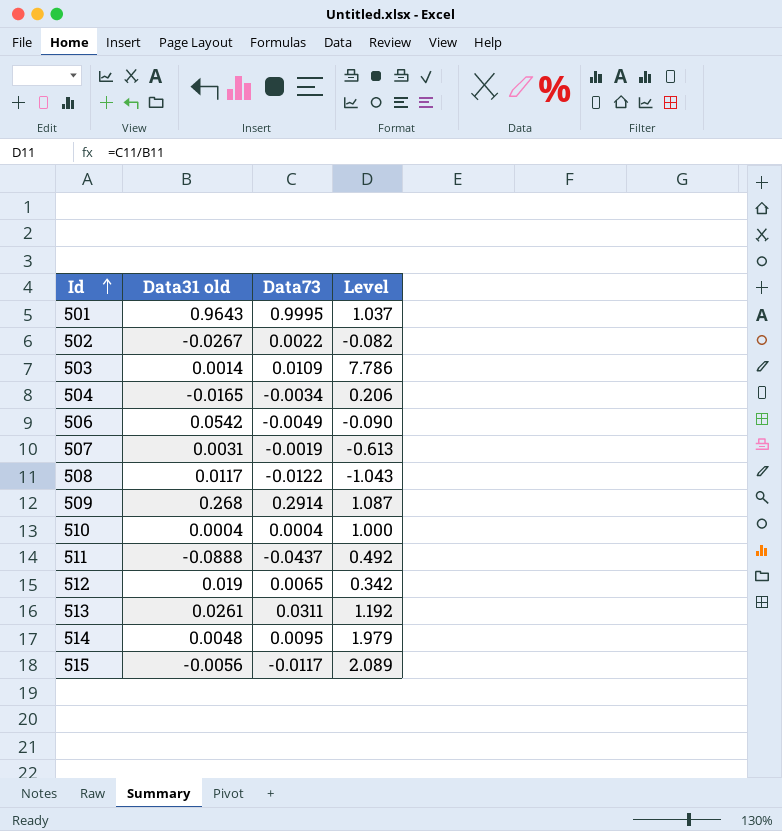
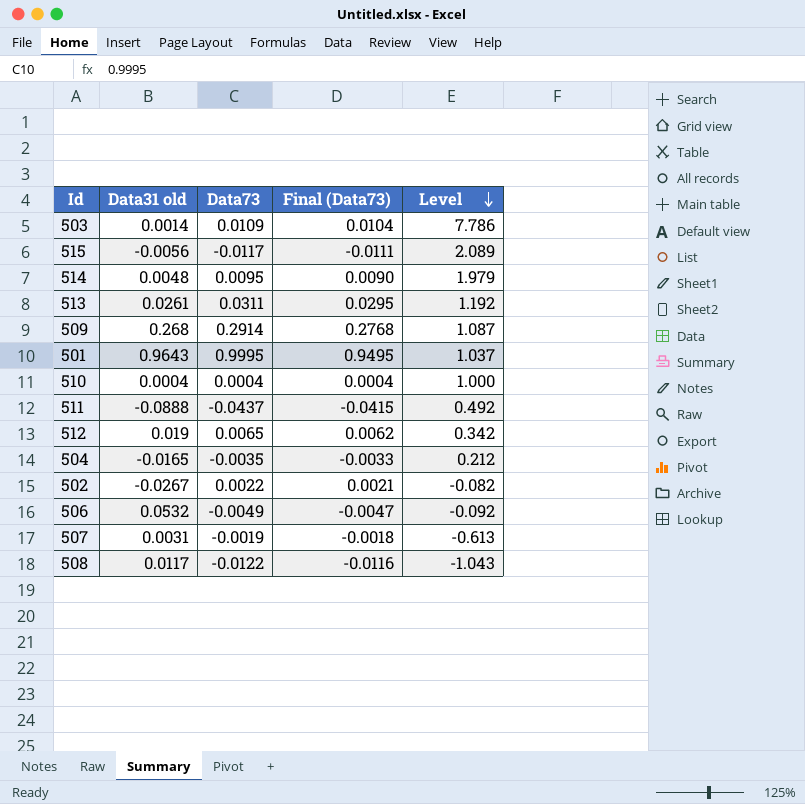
row order: Id ascending -> Level descending
column Final (Data73) | formula: none -> [Data73] * 0.95
504 | Data73: -0.0034 -> -0.0035
504 | Level: 0.206 -> 0.212
506 | Data31 old: 0.0542 -> 0.0532
506 | Level: -0.090 -> -0.092

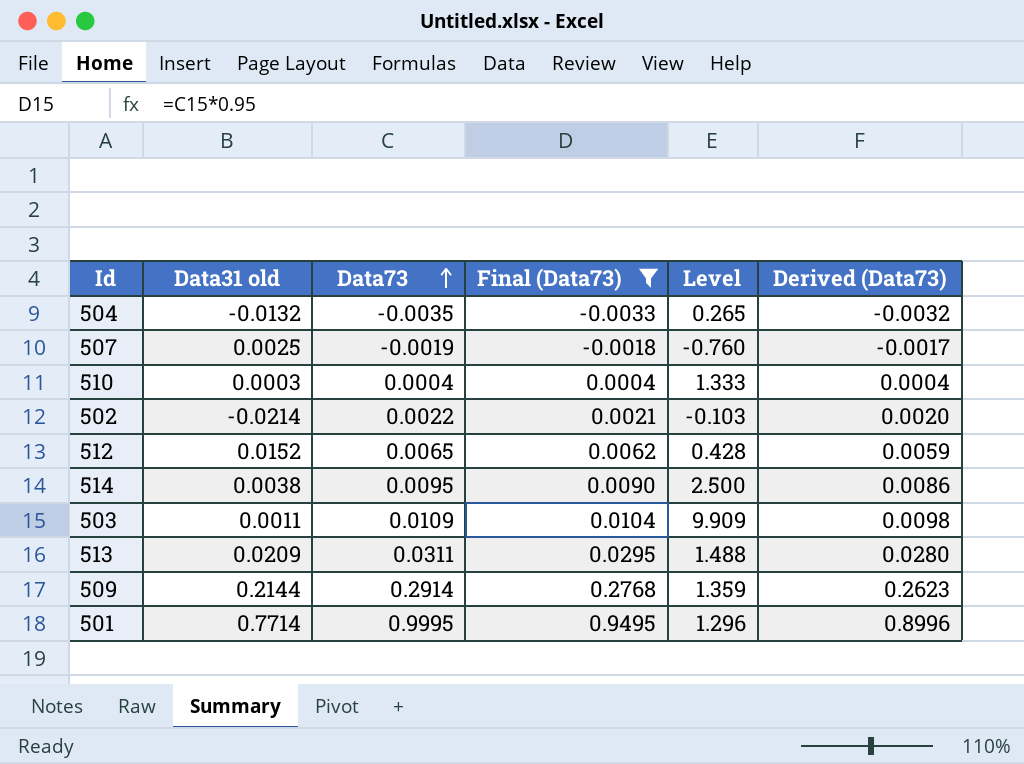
filter: none -> Final (Data73) >= -0.0033
row order: Level descending -> Data73 ascending
column Derived (Data73) | formula: none -> [Data73] * 0.9
504 | Data31 old: -0.0165 -> -0.0132
504 | Level: 0.212 -> 0.265
507 | Data31 old: 0.0031 -> 0.0025
507 | Level: -0.613 -> -0.760
510 | Data31 old: 0.0004 -> 0.0003
510 | Level: 1.000 -> 1.333
502 | Data31 old: -0.0267 -> -0.0214
502 | Level: -0.082 -> -0.103
512 | Data31 old: 0.019 -> 0.0152
512 | Level: 0.342 -> 0.428
514 | Data31 old: 0.0048 -> 0.0038
514 | Level: 1.979 -> 2.500
503 | Data31 old: 0.0014 -> 0.0011
503 | Level: 7.786 -> 9.909
513 | Data31 old: 0.0261 -> 0.0209
513 | Level: 1.192 -> 1.488
509 | Data31 old: 0.268 -> 0.2144
509 | Level: 1.087 -> 1.359
501 | Data31 old: 0.9643 -> 0.7714
501 | Level: 1.037 -> 1.296

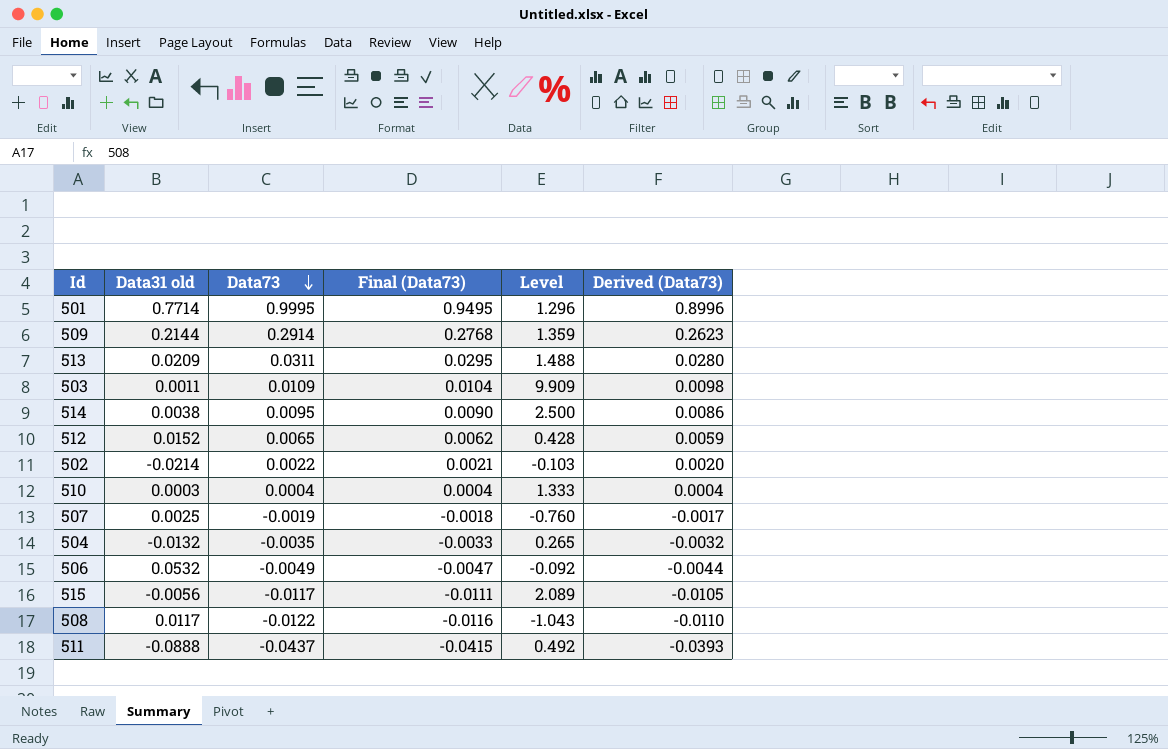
filter: Final (Data73) >= -0.0033 -> none
row order: Data73 ascending -> Data73 descending

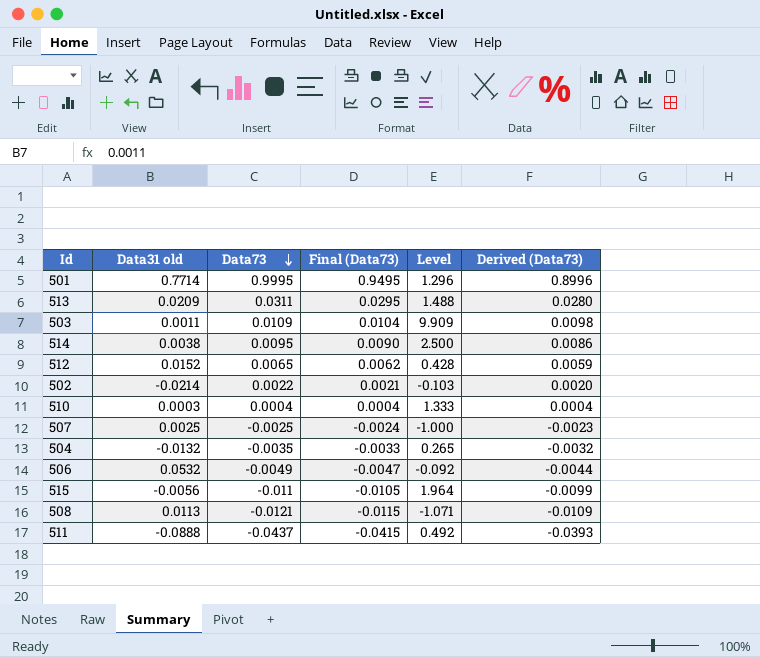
row 509: 0.2144 | 0.2914 | 0.2768 | 1.359 | 0.2623 -> none
507 | Data73: -0.0019 -> -0.0025
507 | Final (Data73): -0.0018 -> -0.0024
507 | Level: -0.760 -> -1.000
507 | Derived (Data73): -0.0017 -> -0.0023
515 | Data73: -0.0117 -> -0.011
515 | Final (Data73): -0.0111 -> -0.0105
515 | Level: 2.089 -> 1.964
515 | Derived (Data73): -0.0105 -> -0.0099
508 | Data31 old: 0.0117 -> 0.0113
508 | Data73: -0.0122 -> -0.0121
508 | Final (Data73): -0.0116 -> -0.0115
508 | Level: -1.043 -> -1.071
508 | Derived (Data73): -0.0110 -> -0.0109

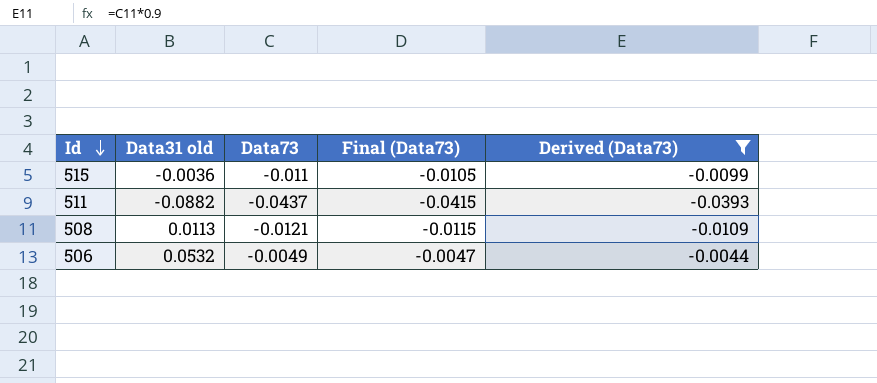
filter: none -> Derived (Data73) <= -0.0044
row order: Data73 descending -> Id descending
column Level | formula: [Data73] / [Data31 old] -> none
515 | Data31 old: -0.0056 -> -0.0036
511 | Data31 old: -0.0888 -> -0.0882

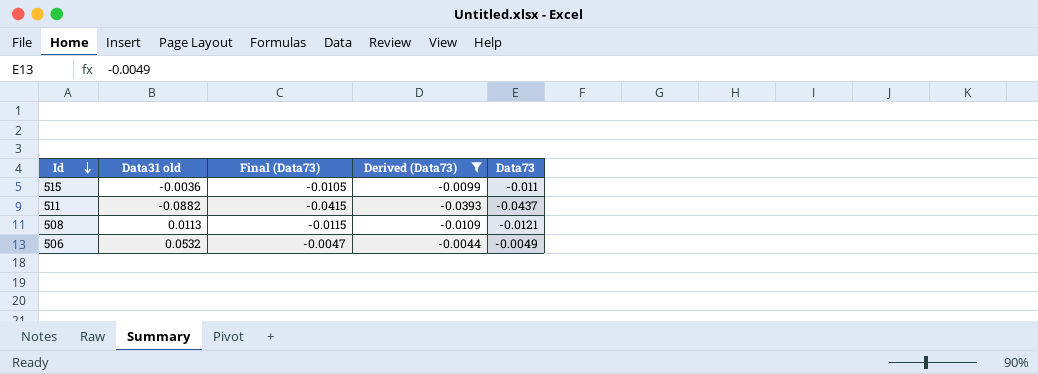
column Data73 | position: 3 -> 5

